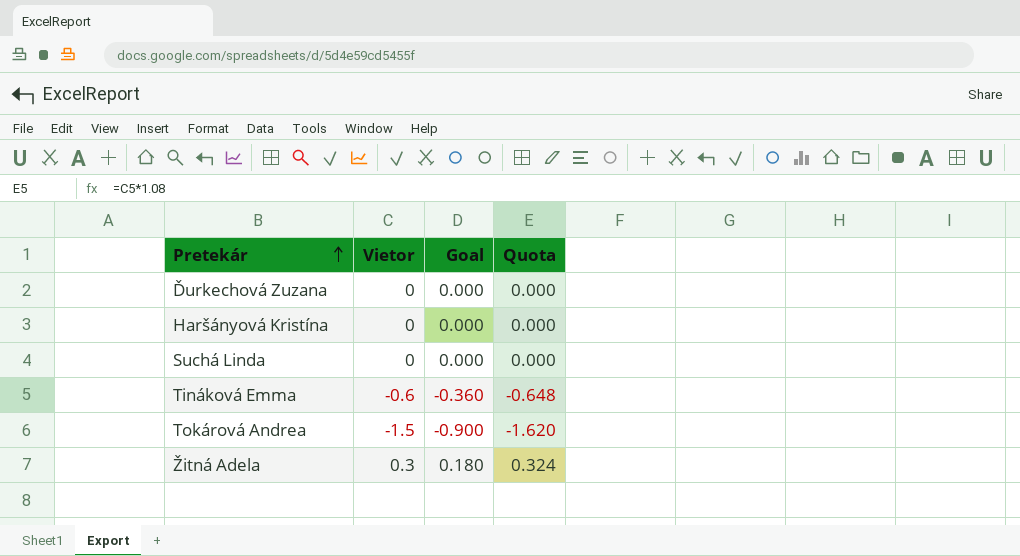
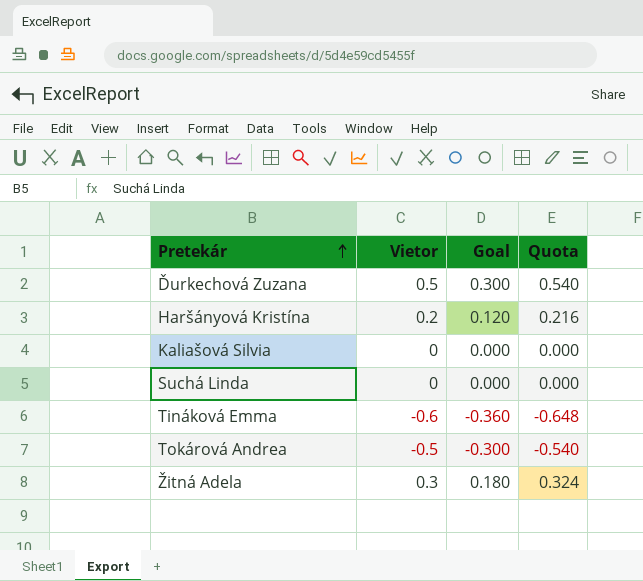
Ďurkechová Zuzana | Vietor: 0 -> 0.5
Ďurkechová Zuzana | Goal: 0.000 -> 0.300
Ďurkechová Zuzana | Quota: 0.000 -> 0.540
Haršányová Kristína | Vietor: 0 -> 0.2
Haršányová Kristína | Goal: 0.000 -> 0.120
Haršányová Kristína | Quota: 0.000 -> 0.216
row Kaliašová Silvia: none -> 0 | 0.000 | 0.000
Tokárová Andrea | Vietor: -1.5 -> -0.5
Tokárová Andrea | Goal: -0.900 -> -0.300
Tokárová Andrea | Quota: -1.620 -> -0.540

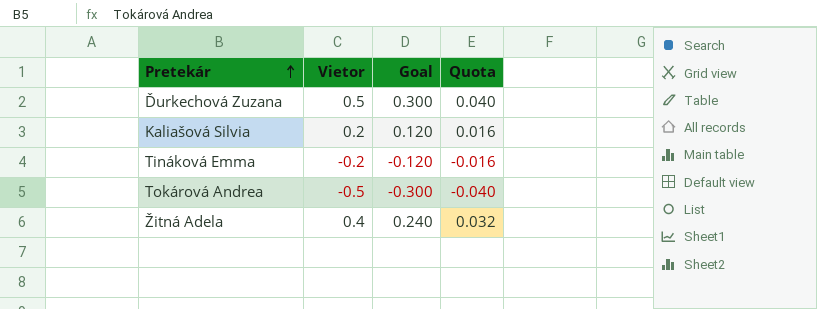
column Quota | formula: [Vietor] * 1.08 -> [Vietor] * 0.08
row Haršányová Kristína: 0.2 | 0.120 | 0.216 -> none
row Suchá Linda: 0 | 0.000 | 0.000 -> none
Kaliašová Silvia | Vietor: 0 -> 0.2
Kaliašová Silvia | Goal: 0.000 -> 0.120
Tináková Emma | Vietor: -0.6 -> -0.2
Tináková Emma | Goal: -0.360 -> -0.120
Žitná Adela | Vietor: 0.3 -> 0.4
Žitná Adela | Goal: 0.180 -> 0.240

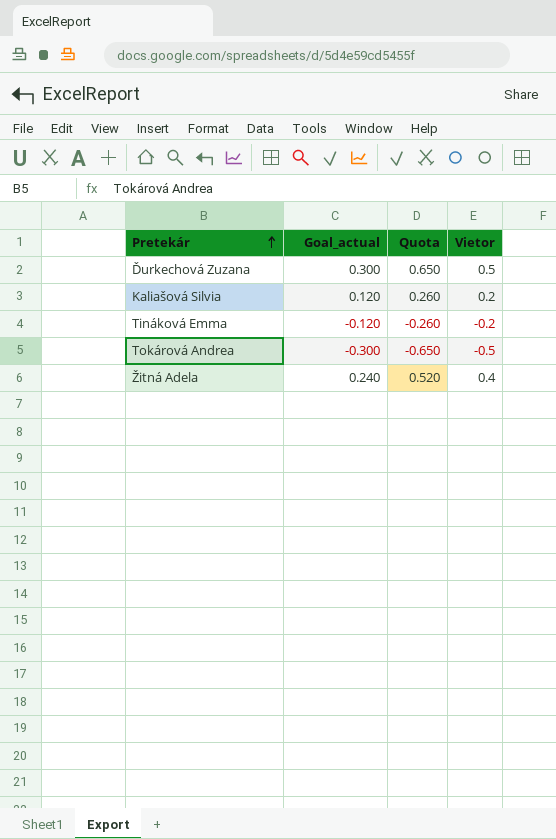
column name: Goal -> Goal_actual
column Quota | formula: [Vietor] * 0.08 -> [Vietor] * 1.3
column Vietor | position: 2 -> 4

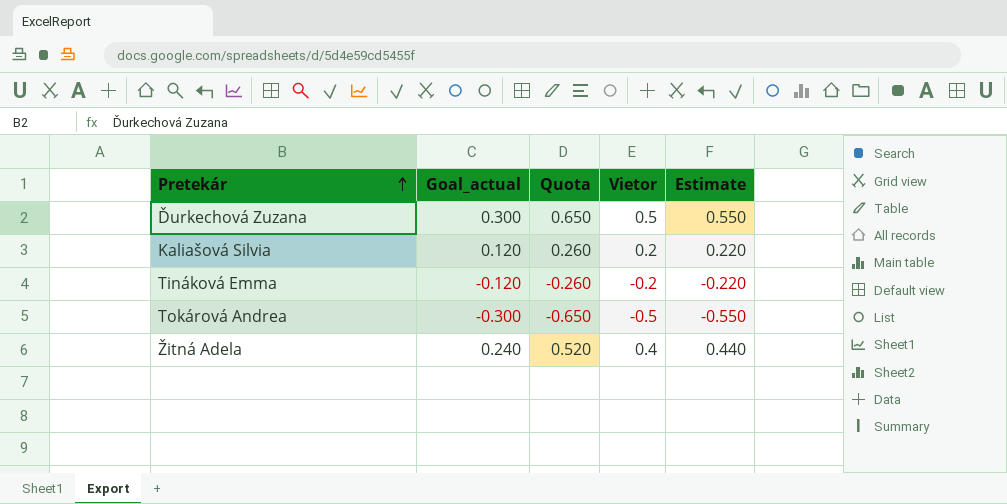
column Estimate | formula: none -> [Vietor] * 1.1

